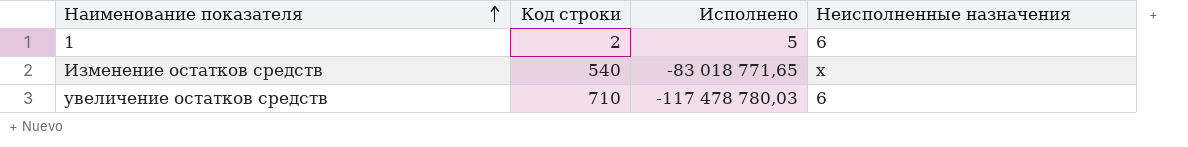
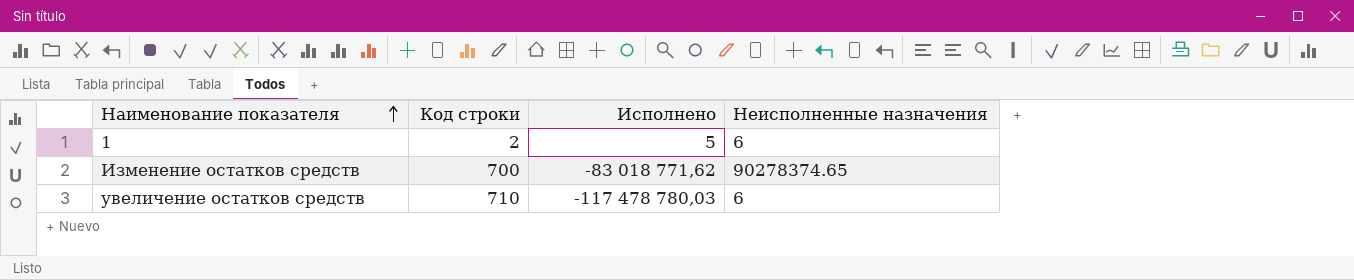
Изменение остатков средств | Код строки: 540 -> 700
Изменение остатков средств | Исполнено: -83 018 771,65 -> -83 018 771,62
Изменение остатков средств | Неисполненные назначения: x -> 90278374.65

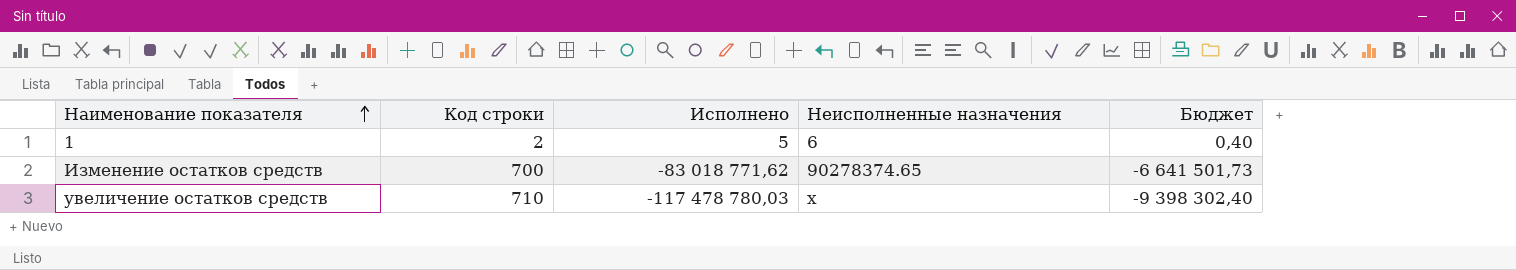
column Бюджет | formula: none -> [Исполнено] * 0,08
увеличение остатков средств | Неисполненные назначения: 6 -> x

